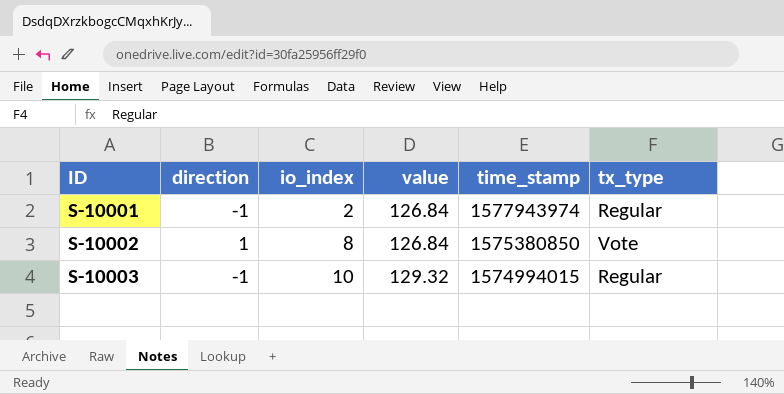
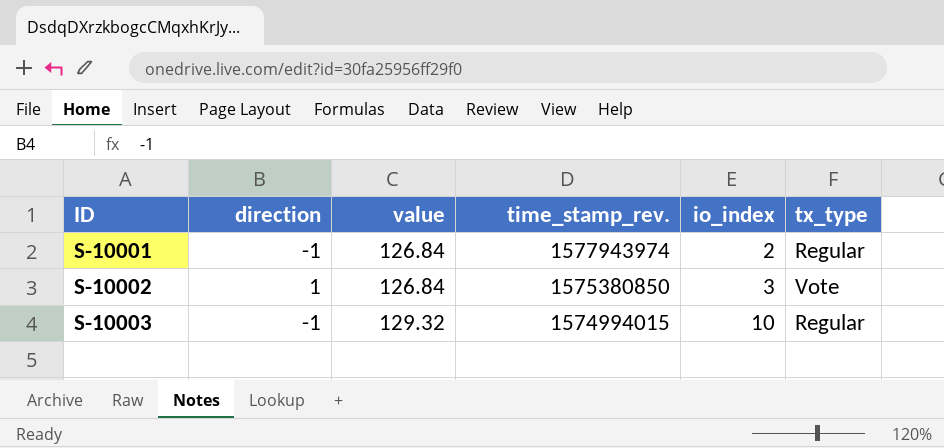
column name: time_stamp -> time_stamp_rev.
column io_index | position: 3 -> 5
S-10002 | io_index: 8 -> 3

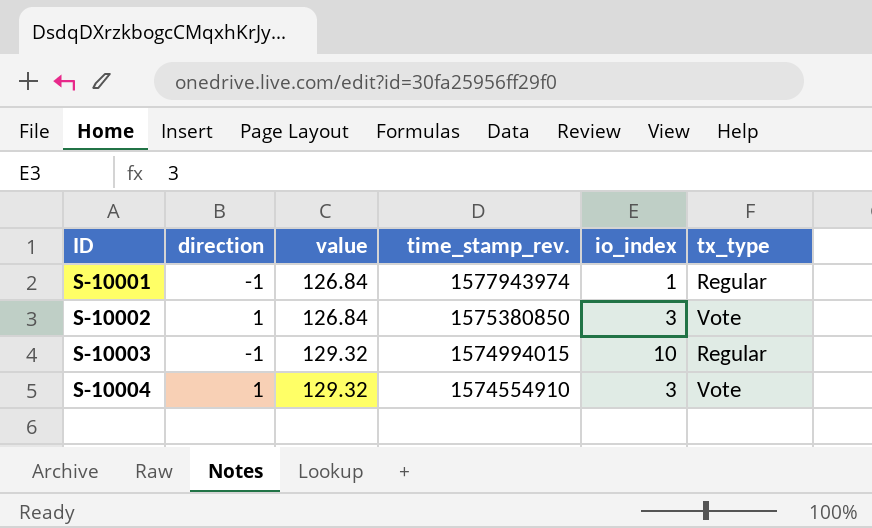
S-10001 | io_index: 2 -> 1
row S-10004: none -> 1 | 129.32 | 1574554910 | 3 | Vote

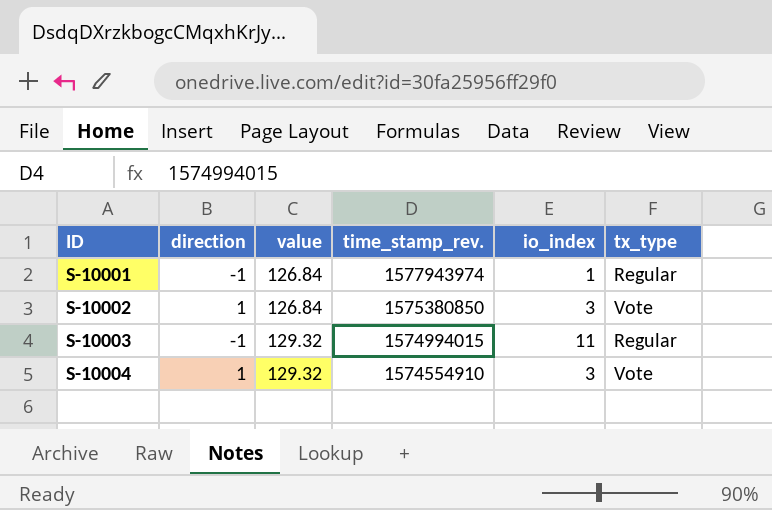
S-10003 | io_index: 10 -> 11

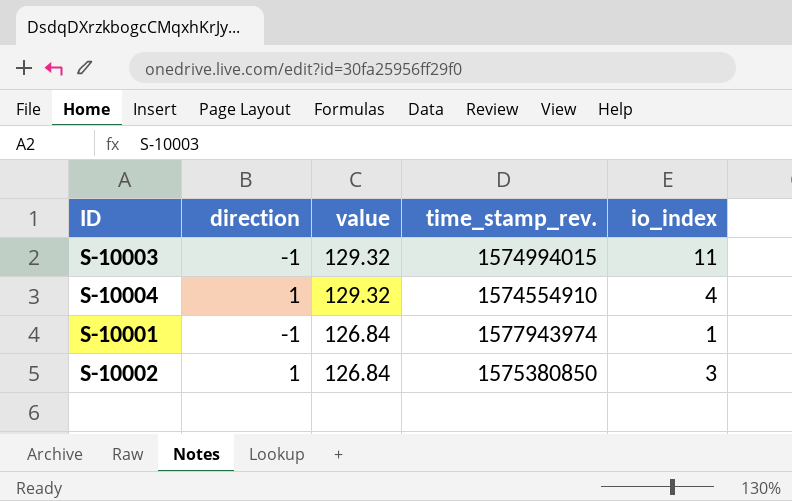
row order: ID ascending -> value descending
column tx_type | position: 6 -> none
S-10004 | io_index: 3 -> 4

